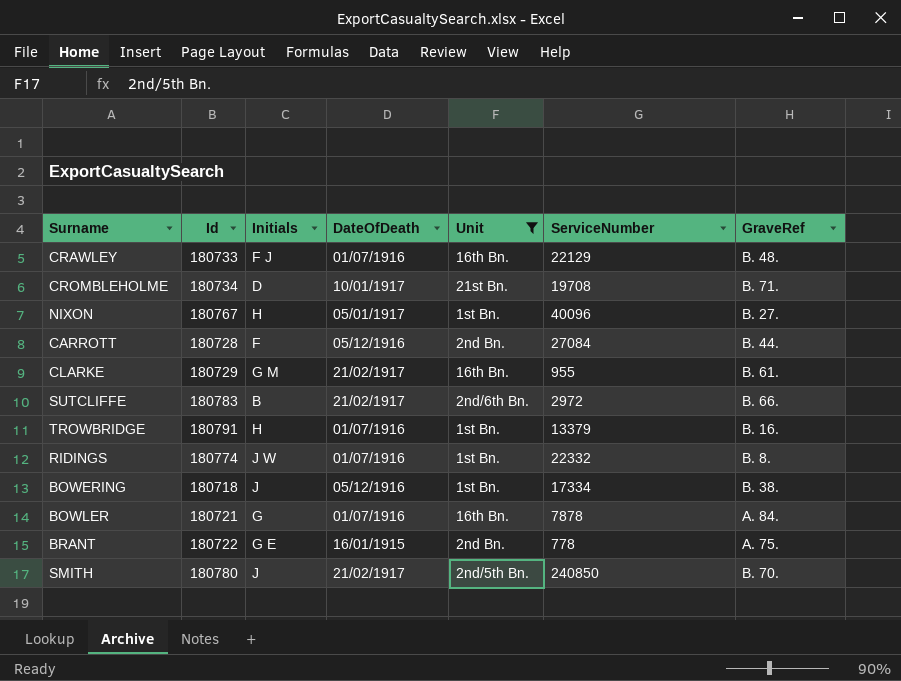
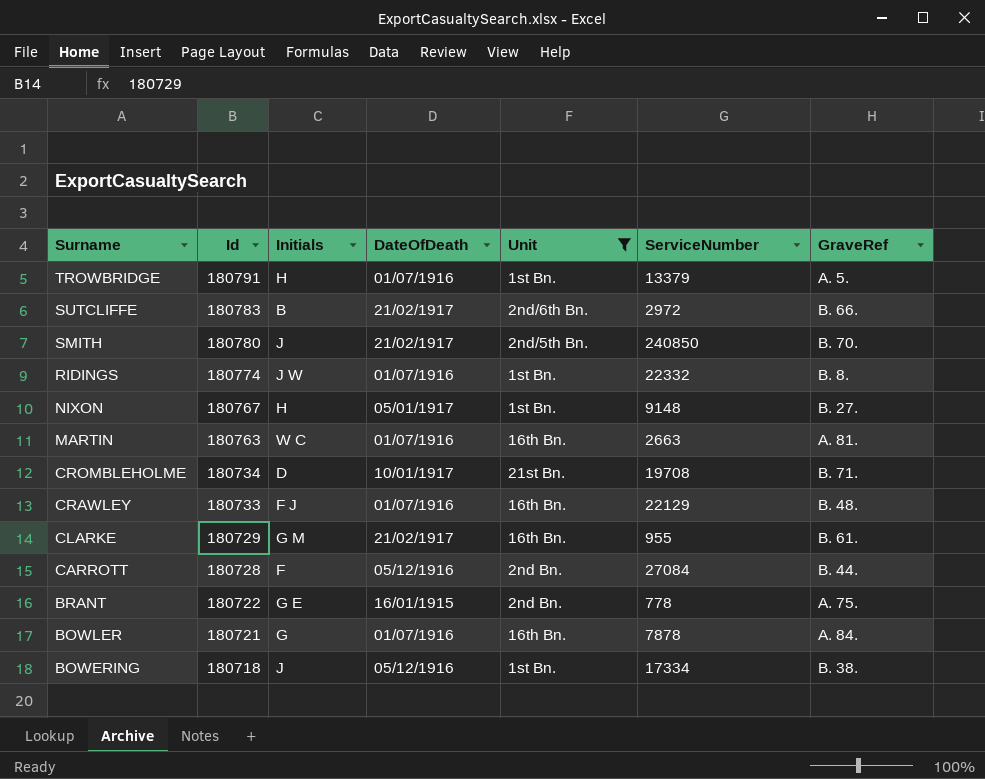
row order: none -> Surname descending
TROWBRIDGE | GraveRef: B. 16. -> A. 5.
NIXON | ServiceNumber: 40096 -> 9148
row MARTIN: none -> 180763 | W C | 01/07/1916 | 16th Bn. | 2663 | A. 81.

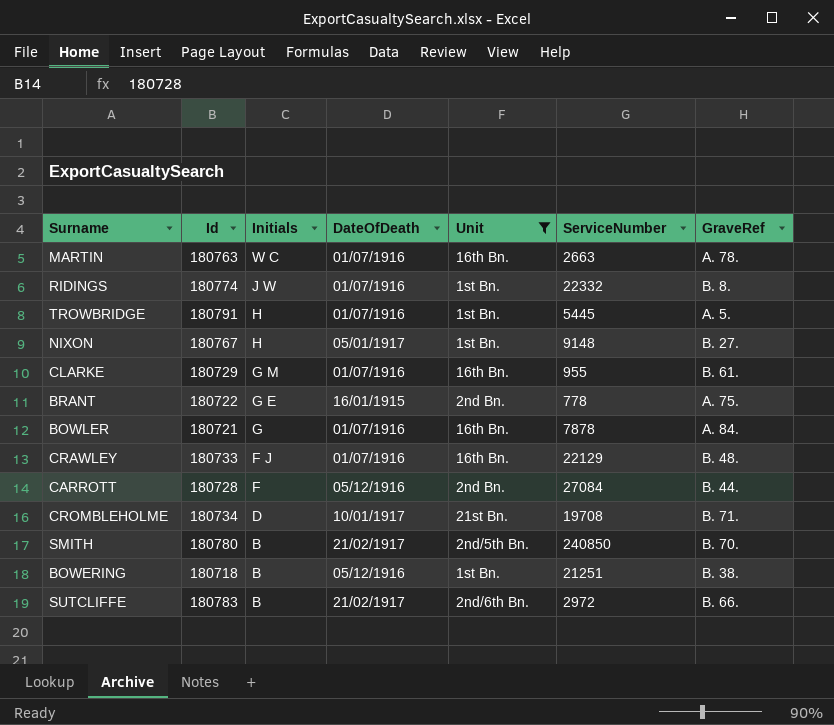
row order: Surname descending -> Initials descending
MARTIN | GraveRef: A. 81. -> A. 78.
TROWBRIDGE | ServiceNumber: 13379 -> 5445
CLARKE | DateOfDeath: 21/02/1917 -> 01/07/1916
SMITH | Initials: J -> B
BOWERING | Initials: J -> B
BOWERING | ServiceNumber: 17334 -> 21251

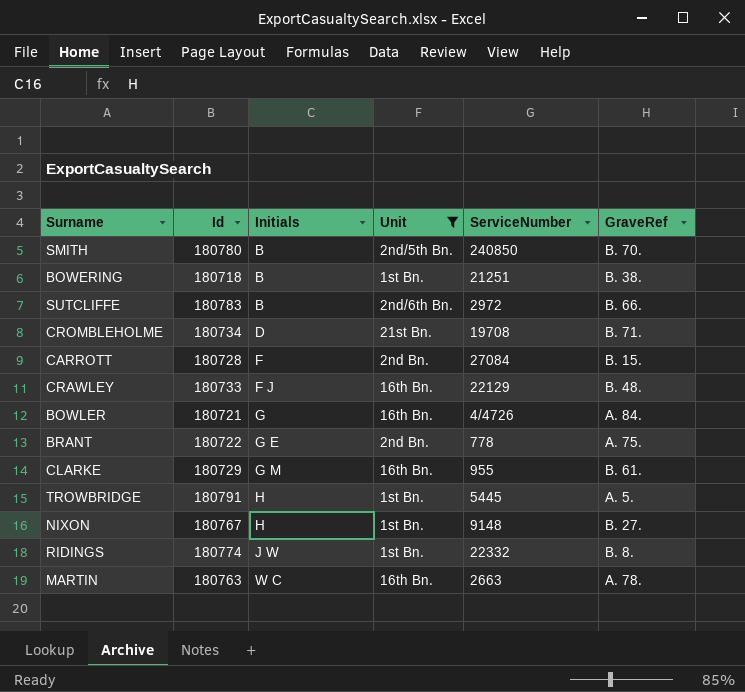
row order: Initials descending -> Initials ascending
column DateOfDeath | position: 4 -> none
CARROTT | GraveRef: B. 44. -> B. 15.
BOWLER | ServiceNumber: 7878 -> 4/4726

